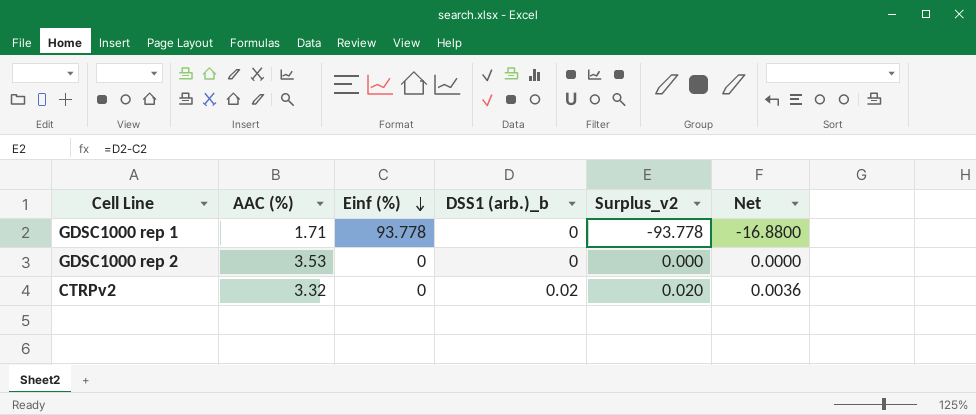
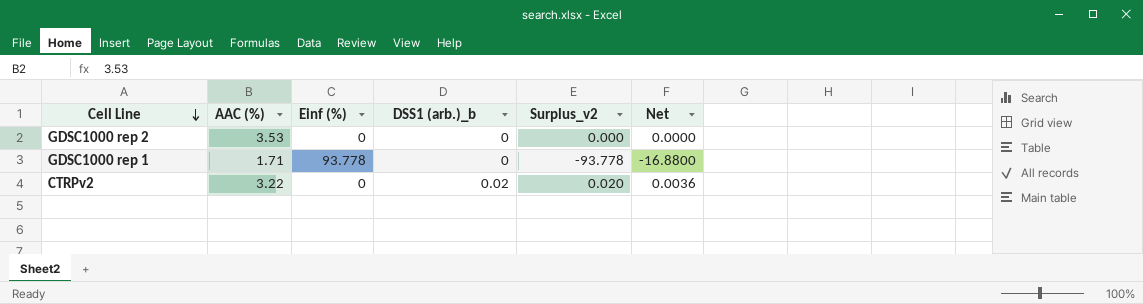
row order: Einf (%) descending -> Cell Line descending
CTRPv2 | AAC (%): 3.32 -> 3.22

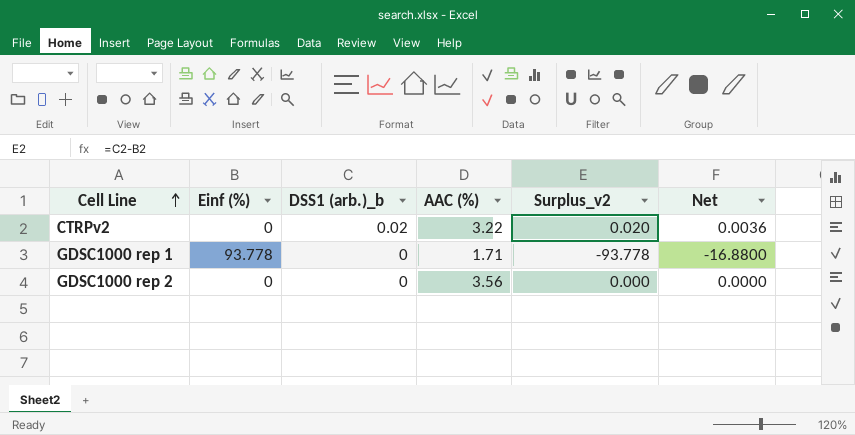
row order: Cell Line descending -> Cell Line ascending
column AAC (%) | position: 2 -> 4
GDSC1000 rep 2 | AAC (%): 3.53 -> 3.56

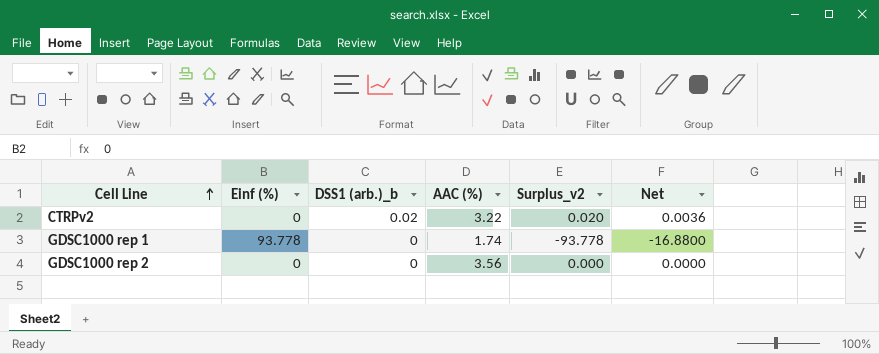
GDSC1000 rep 1 | AAC (%): 1.71 -> 1.74

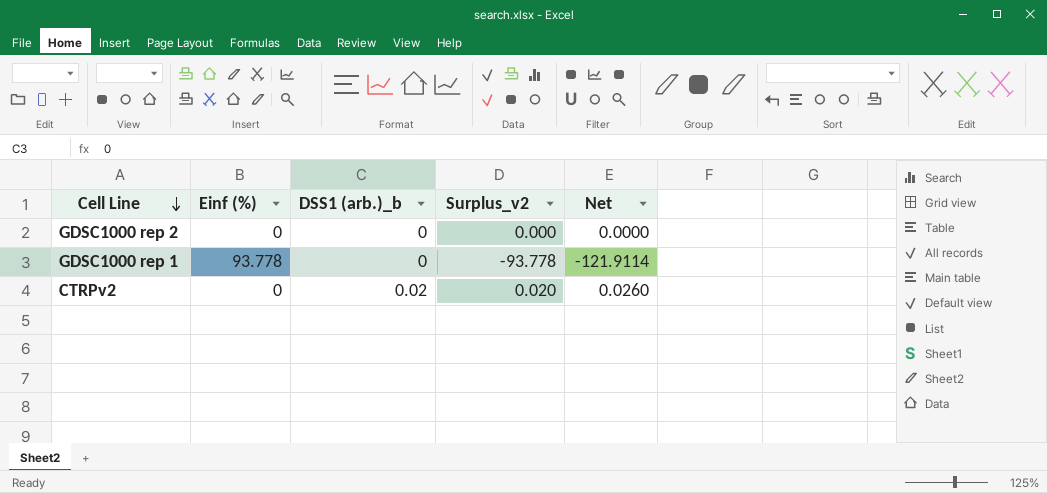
row order: Cell Line ascending -> Cell Line descending
column AAC (%) | position: 4 -> none
column Net | formula: [Surplus_v2] * 0.18 -> [Surplus_v2] * 1.3

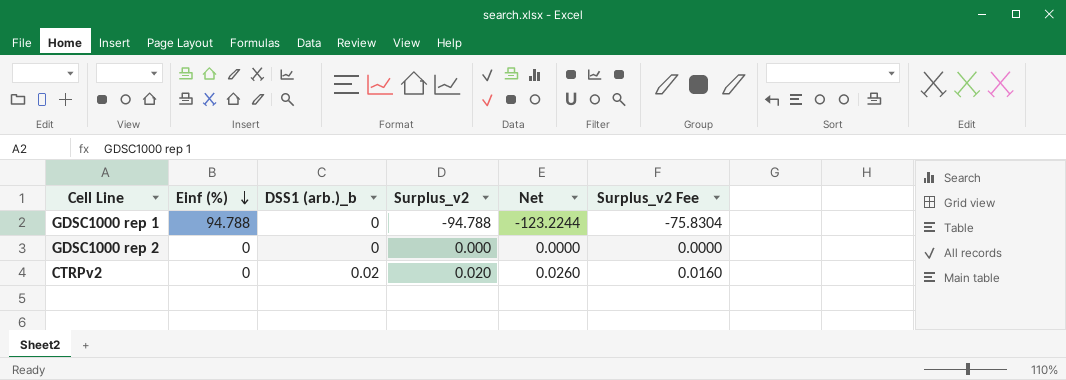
row order: Cell Line descending -> Einf (%) descending
column Surplus_v2 Fee | formula: none -> [Surplus_v2] * 0.8
GDSC1000 rep 1 | Einf (%): 93.778 -> 94.788
GDSC1000 rep 1 | Surplus_v2: -93.778 -> -94.788
GDSC1000 rep 1 | Net: -121.9114 -> -123.2244

